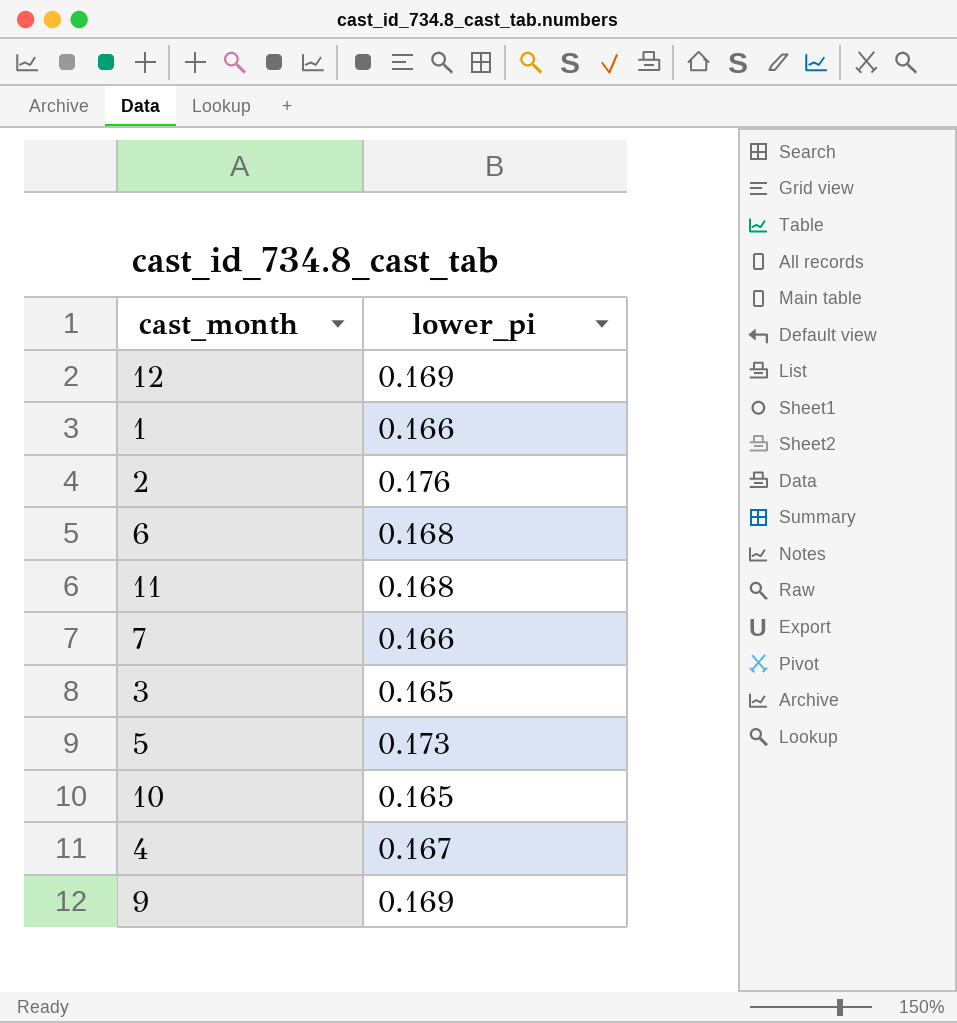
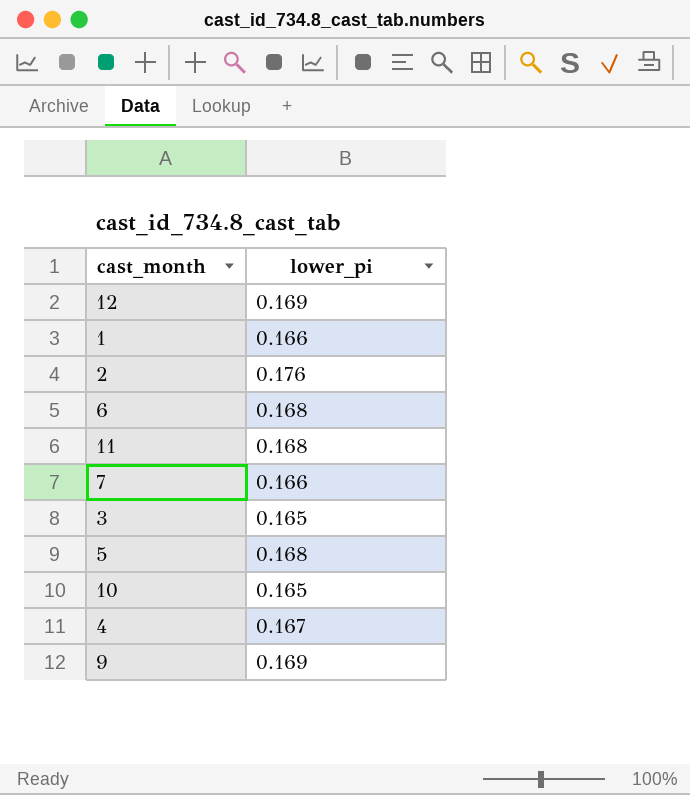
5 | lower_pi: 0.173 -> 0.168

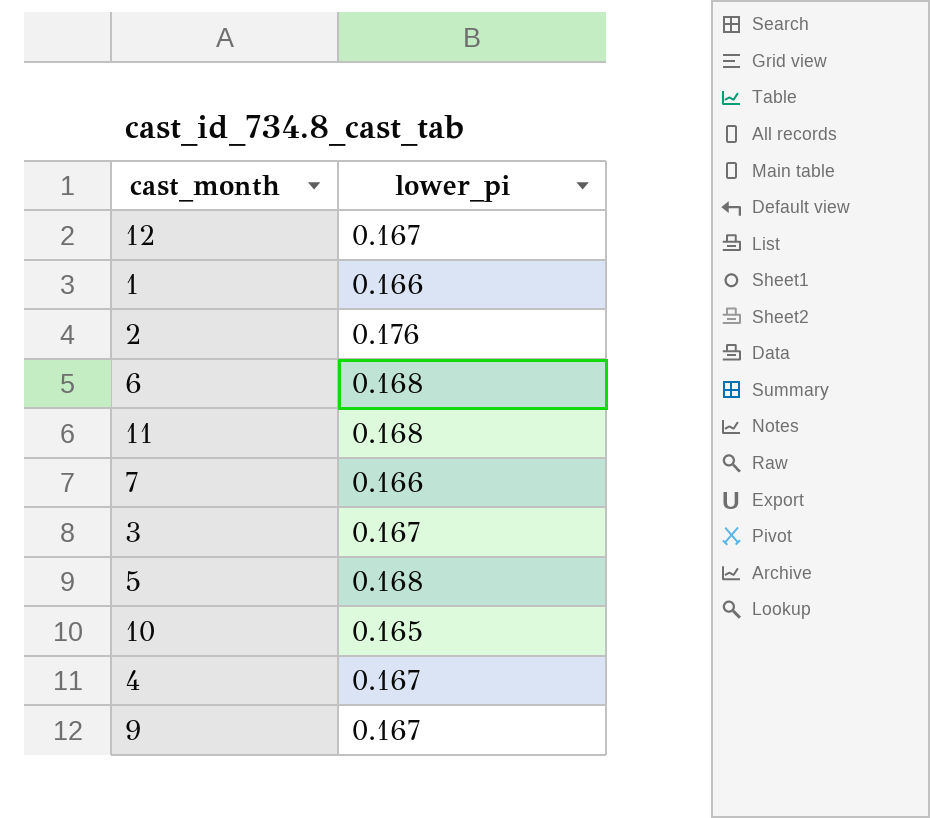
12 | lower_pi: 0.169 -> 0.167
3 | lower_pi: 0.165 -> 0.167
9 | lower_pi: 0.169 -> 0.167

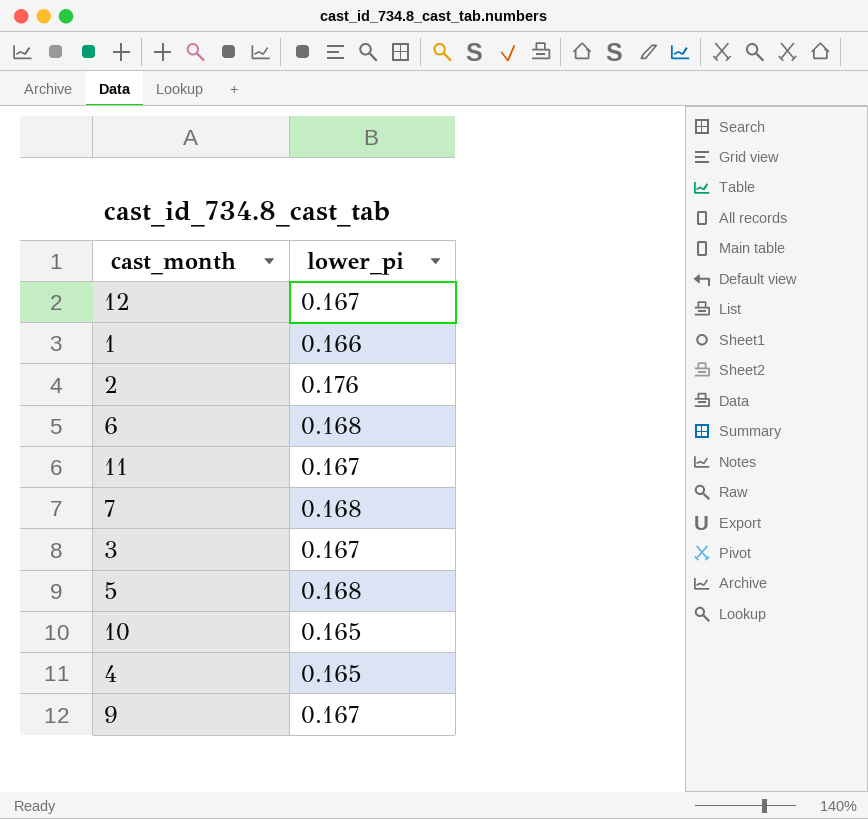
11 | lower_pi: 0.168 -> 0.167
7 | lower_pi: 0.166 -> 0.168
4 | lower_pi: 0.167 -> 0.165

